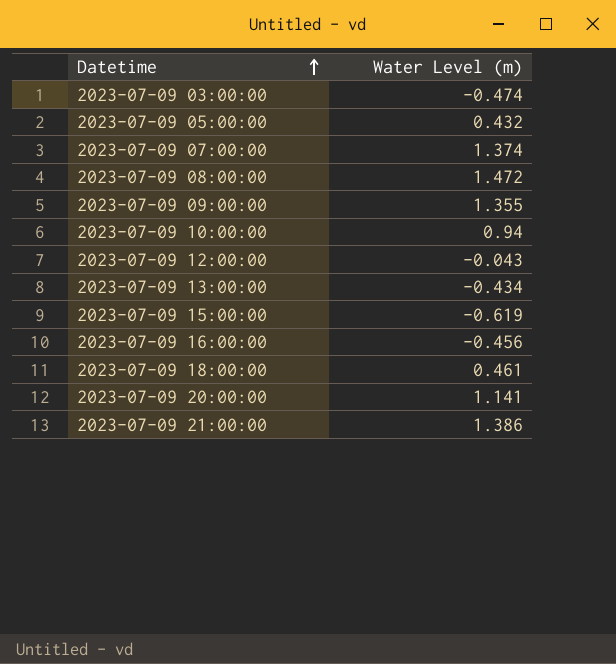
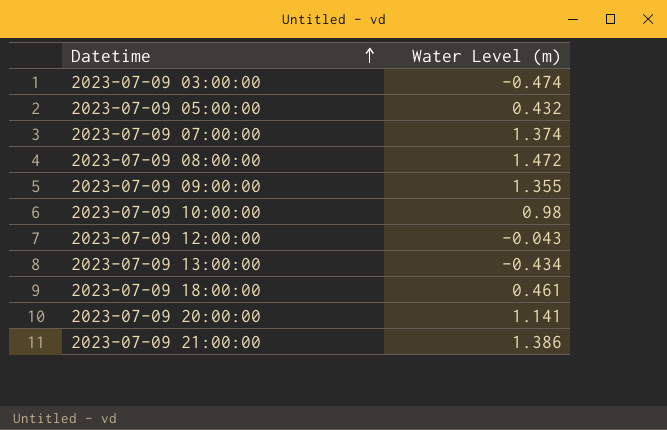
row 2023-07-09 15:00:00: -0.619 -> none
row 2023-07-09 16:00:00: -0.456 -> none
2023-07-09 10:00:00 | Water Level (m): 0.94 -> 0.98

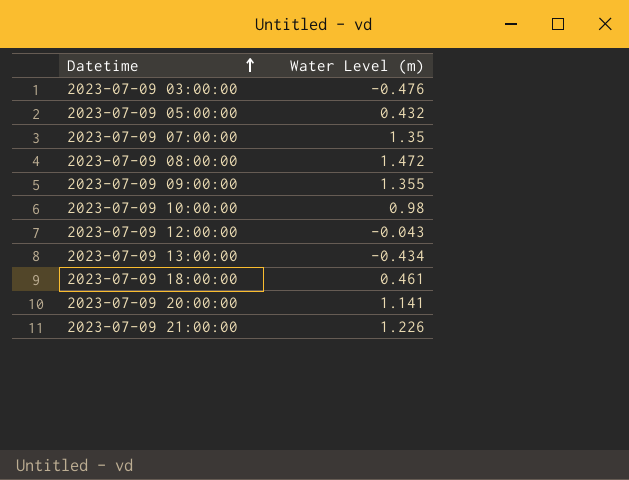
2023-07-09 03:00:00 | Water Level (m): -0.474 -> -0.476
2023-07-09 07:00:00 | Water Level (m): 1.374 -> 1.35
2023-07-09 21:00:00 | Water Level (m): 1.386 -> 1.226

